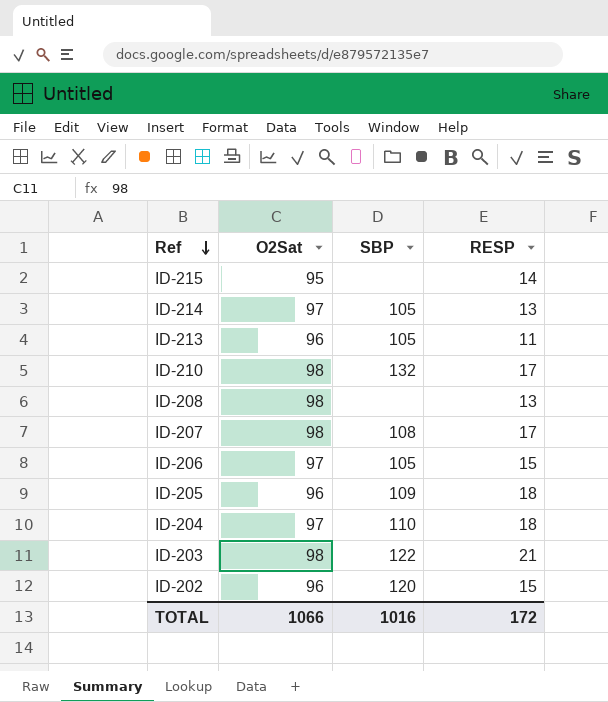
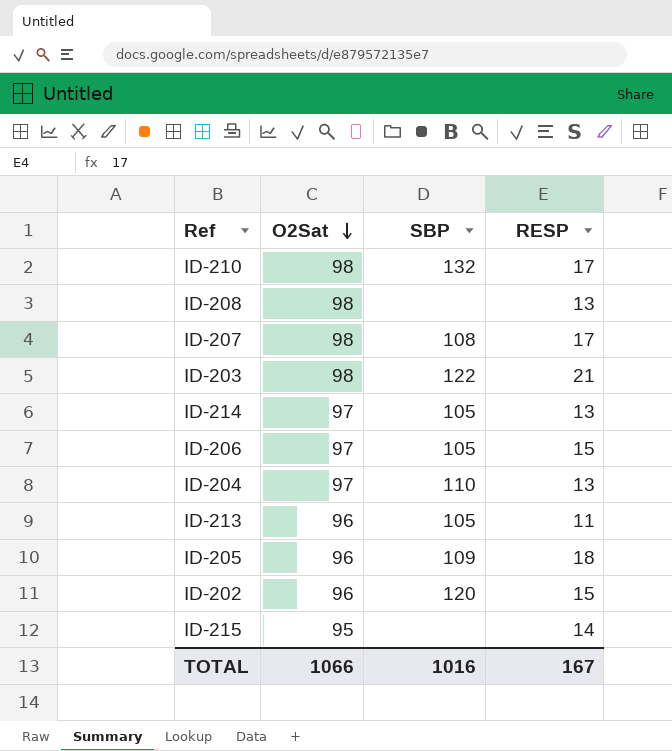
row order: Ref descending -> O2Sat descending
ID-204 | RESP: 18 -> 13
TOTAL | RESP: 172 -> 167

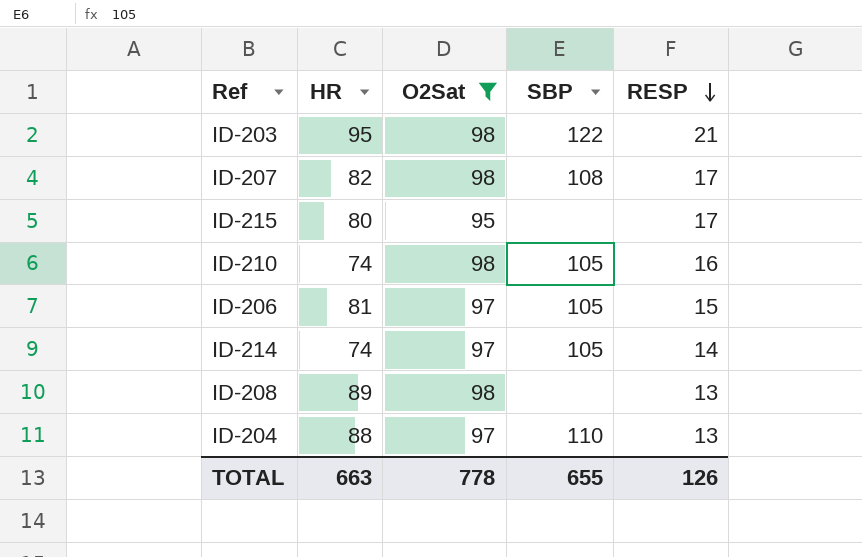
filter: none -> O2Sat != 96
row order: O2Sat descending -> RESP descending
column HR | position: none -> 2
ID-215 | RESP: 14 -> 17
ID-210 | SBP: 132 -> 105
ID-210 | RESP: 17 -> 16
ID-214 | RESP: 13 -> 14
TOTAL | O2Sat: 1066 -> 778
TOTAL | SBP: 1016 -> 655
TOTAL | RESP: 167 -> 126

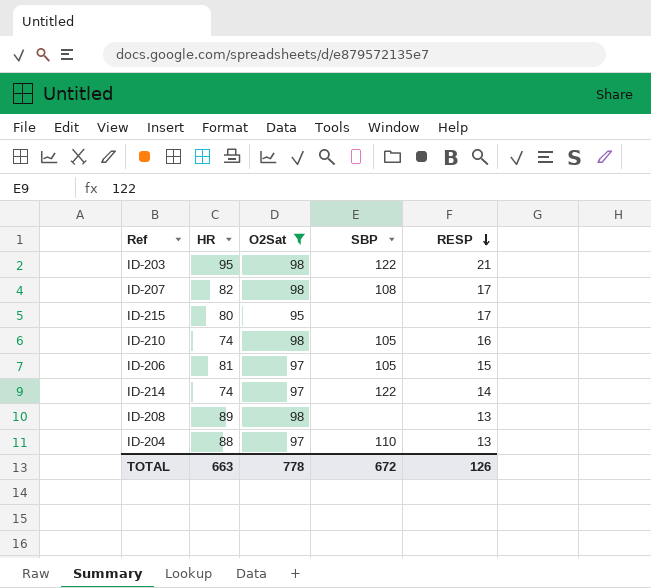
ID-214 | SBP: 105 -> 122
TOTAL | SBP: 655 -> 672

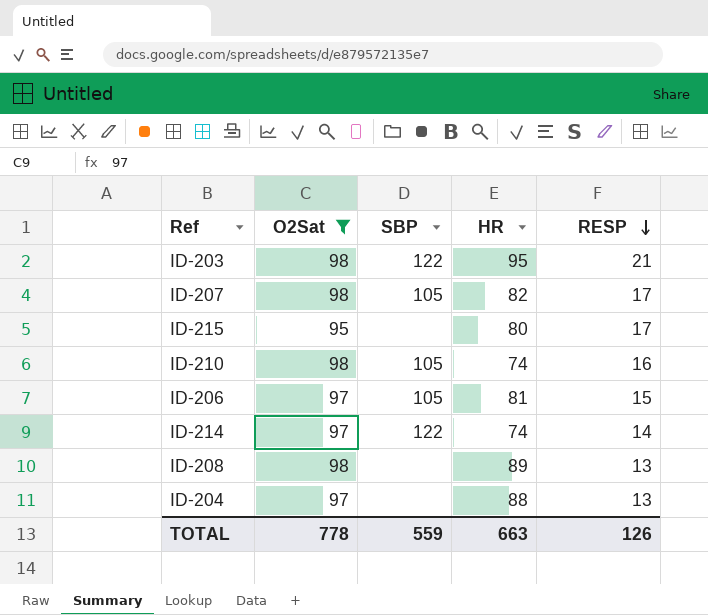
column HR | position: 2 -> 4
ID-207 | SBP: 108 -> 105
ID-204 | SBP: 110 -> none
TOTAL | SBP: 672 -> 559

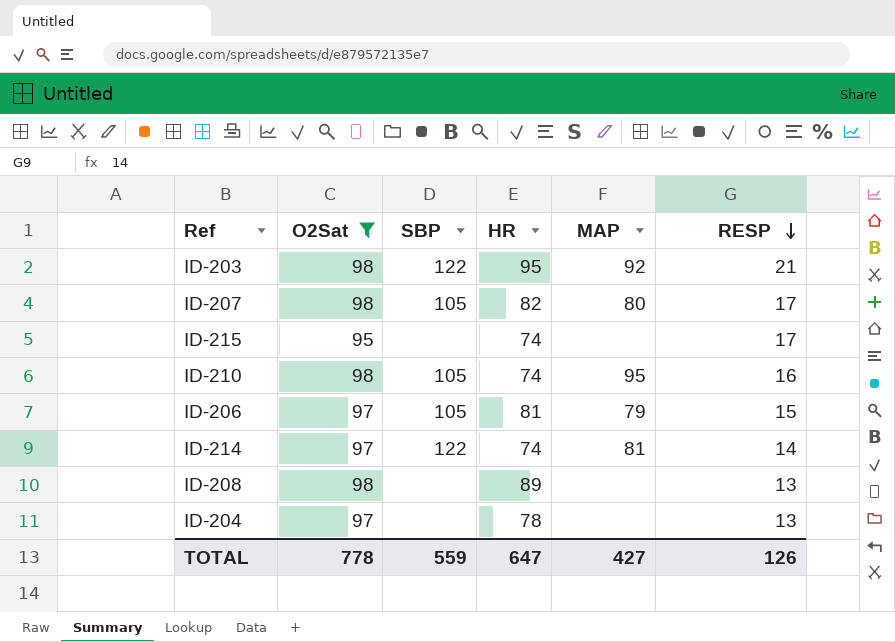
column MAP | position: none -> 5
ID-215 | HR: 80 -> 74
ID-204 | HR: 88 -> 78
TOTAL | HR: 663 -> 647

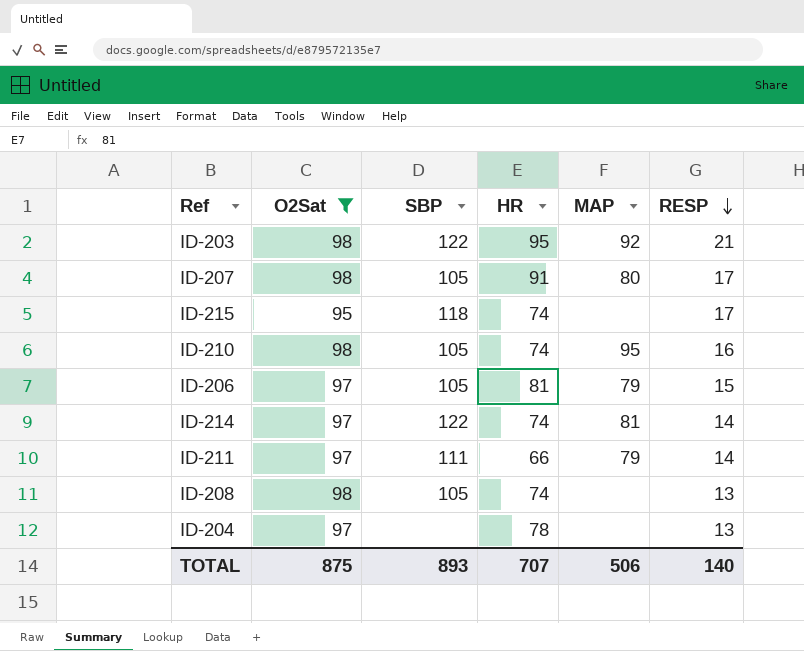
ID-207 | HR: 82 -> 91
ID-215 | SBP: none -> 118
row ID-211: none -> 97 | 111 | 66 | 79 | 14
ID-208 | SBP: none -> 105
ID-208 | HR: 89 -> 74
TOTAL | O2Sat: 778 -> 875
TOTAL | SBP: 559 -> 893
TOTAL | HR: 647 -> 707
TOTAL | MAP: 427 -> 506
TOTAL | RESP: 126 -> 140

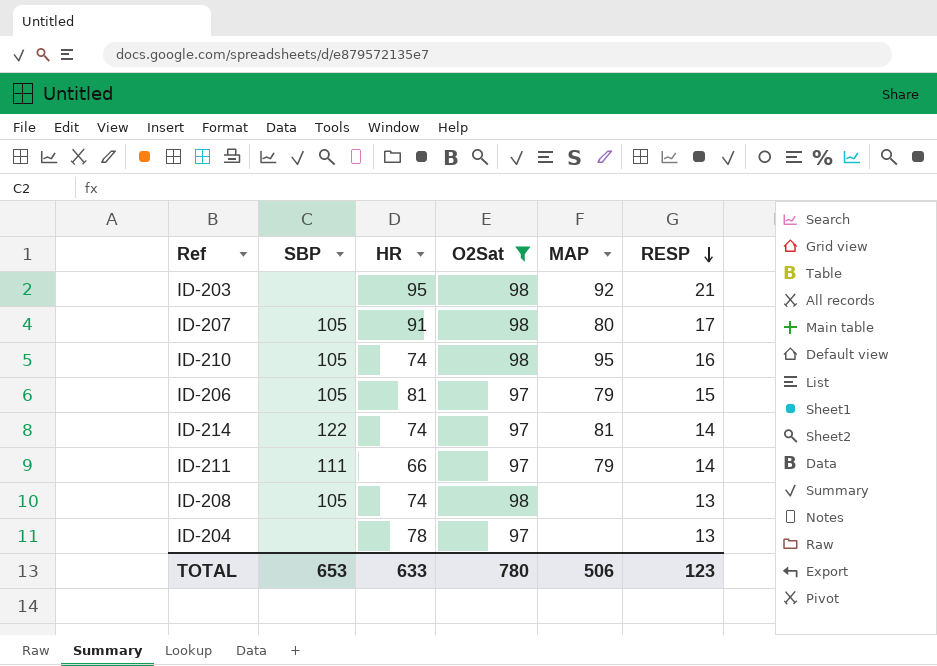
column O2Sat | position: 2 -> 4
row ID-215: 95 | 118 | 74 | none | 17 -> none
ID-203 | SBP: 122 -> none
TOTAL | SBP: 893 -> 653
TOTAL | HR: 707 -> 633
TOTAL | O2Sat: 875 -> 780
TOTAL | RESP: 140 -> 123

